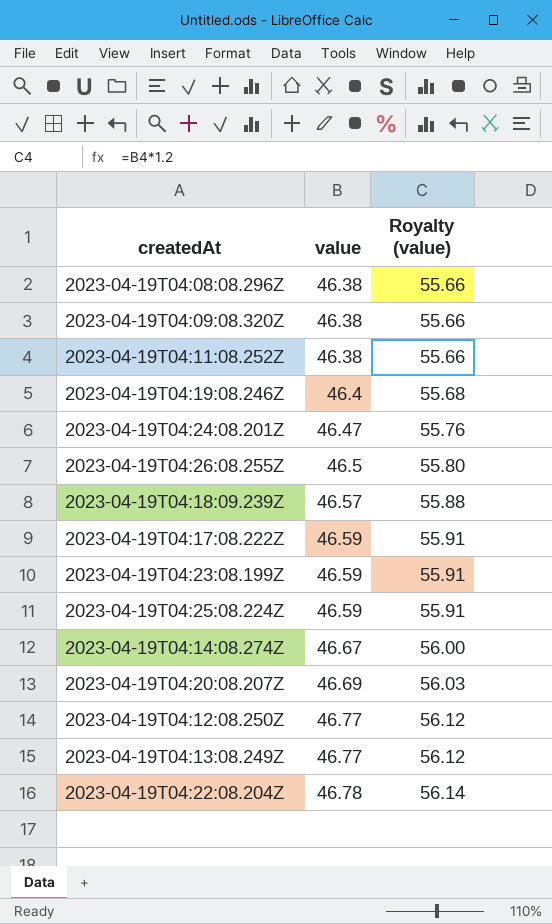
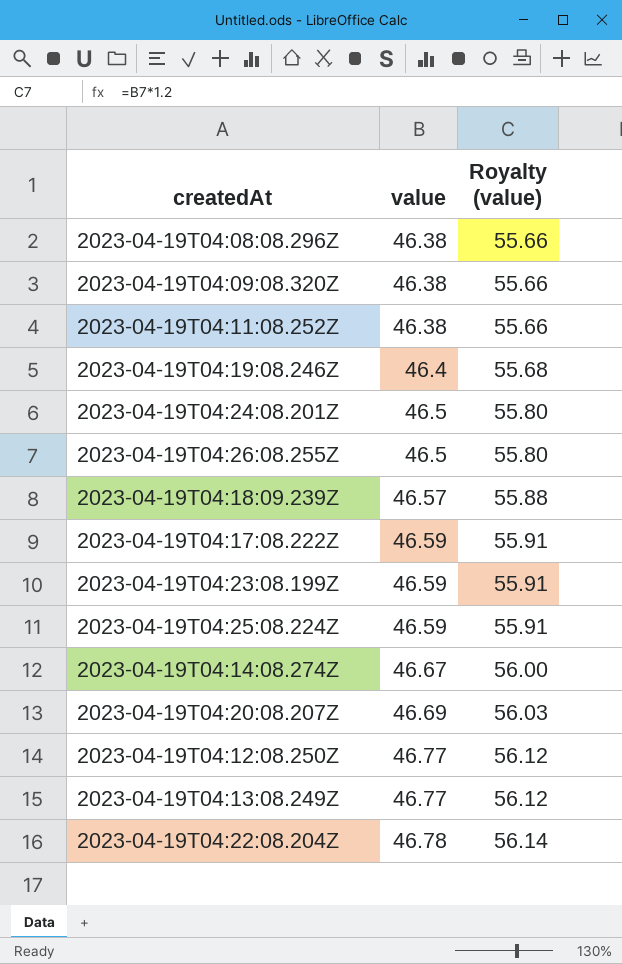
2023-04-19T04:24:08.201Z | value: 46.47 -> 46.5
2023-04-19T04:24:08.201Z | Royalty (value): 55.76 -> 55.80

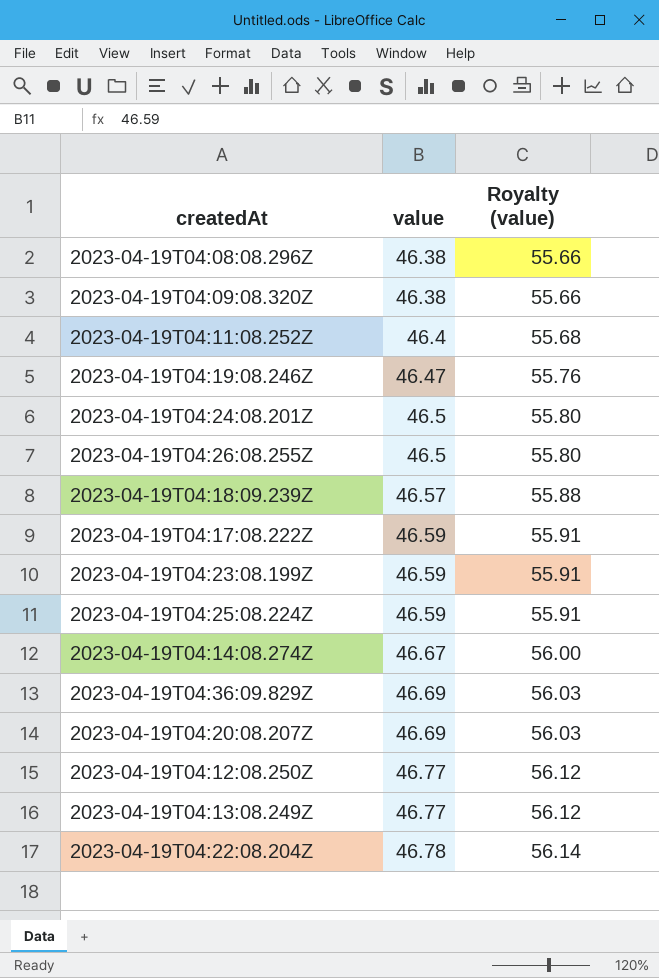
2023-04-19T04:11:08.252Z | value: 46.38 -> 46.4
2023-04-19T04:11:08.252Z | Royalty (value): 55.66 -> 55.68
2023-04-19T04:19:08.246Z | value: 46.4 -> 46.47
2023-04-19T04:19:08.246Z | Royalty (value): 55.68 -> 55.76
row 2023-04-19T04:36:09.829Z: none -> 46.69 | 56.03

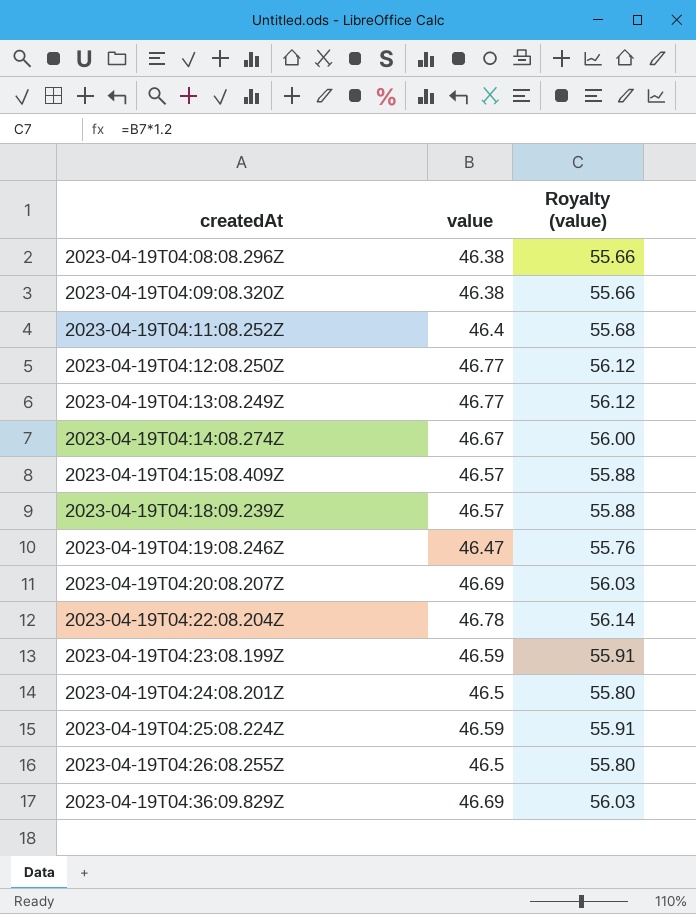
row order: value ascending -> createdAt ascending
row 2023-04-19T04:17:08.222Z: 46.59 | 55.91 -> none
row 2023-04-19T04:15:08.409Z: none -> 46.57 | 55.88

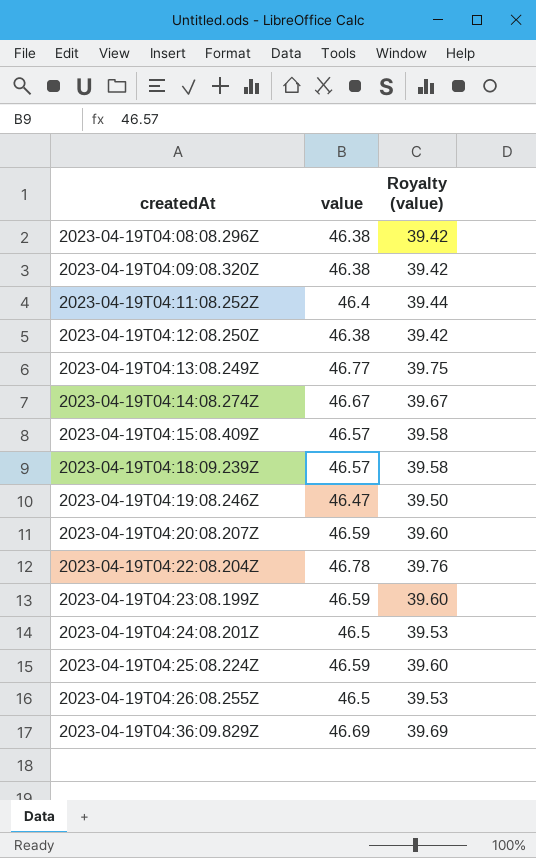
column Royalty (value) | formula: [value] * 1.2 -> [value] * 0.85
2023-04-19T04:12:08.250Z | value: 46.77 -> 46.38
2023-04-19T04:20:08.207Z | value: 46.69 -> 46.59

